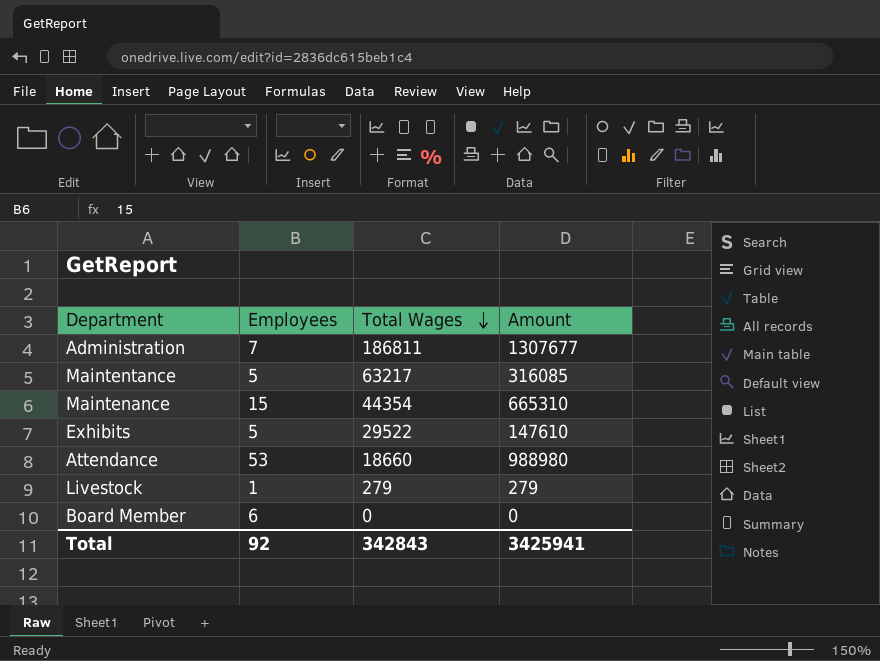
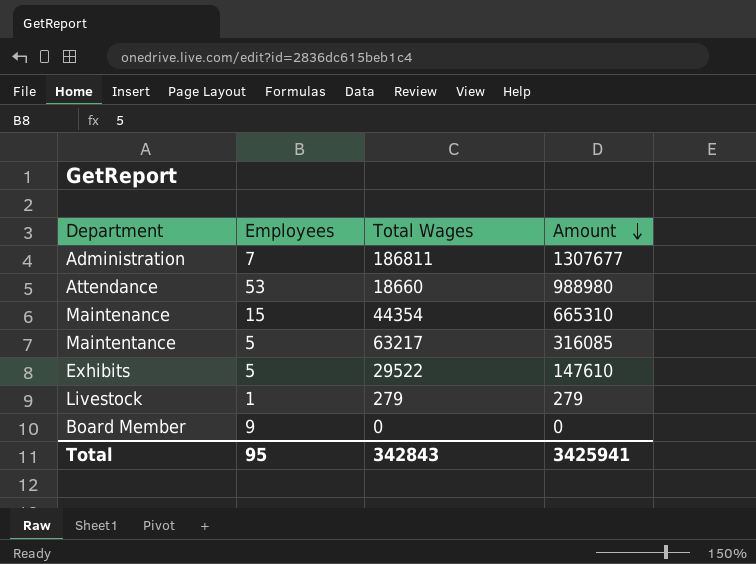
row order: Total Wages descending -> Amount descending
Board Member | Employees: 6 -> 9
Total | Employees: 92 -> 95

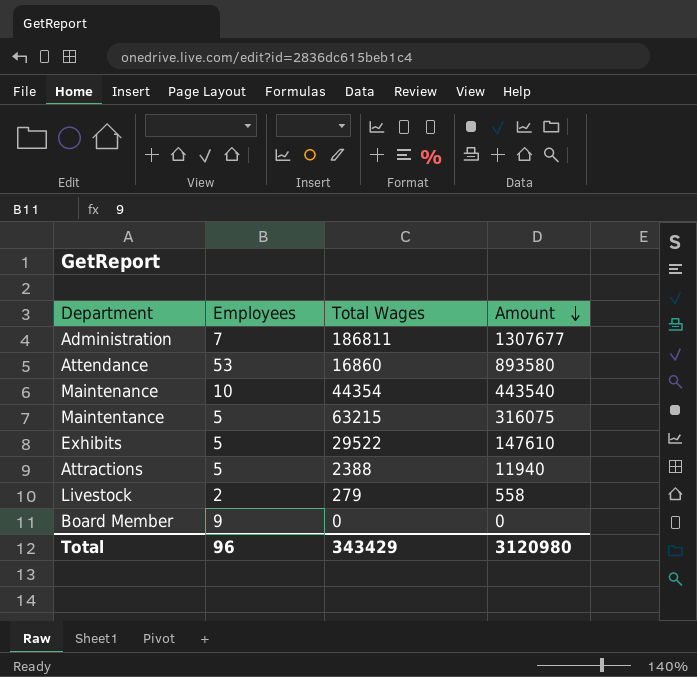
Attendance | Total Wages: 18660 -> 16860
Attendance | Amount: 988980 -> 893580
Maintenance | Employees: 15 -> 10
Maintenance | Amount: 665310 -> 443540
Maintentance | Total Wages: 63217 -> 63215
Maintentance | Amount: 316085 -> 316075
row Attractions: none -> 5 | 2388 | 11940
Livestock | Employees: 1 -> 2
Livestock | Amount: 279 -> 558
Total | Employees: 95 -> 96
Total | Total Wages: 342843 -> 343429
Total | Amount: 3425941 -> 3120980

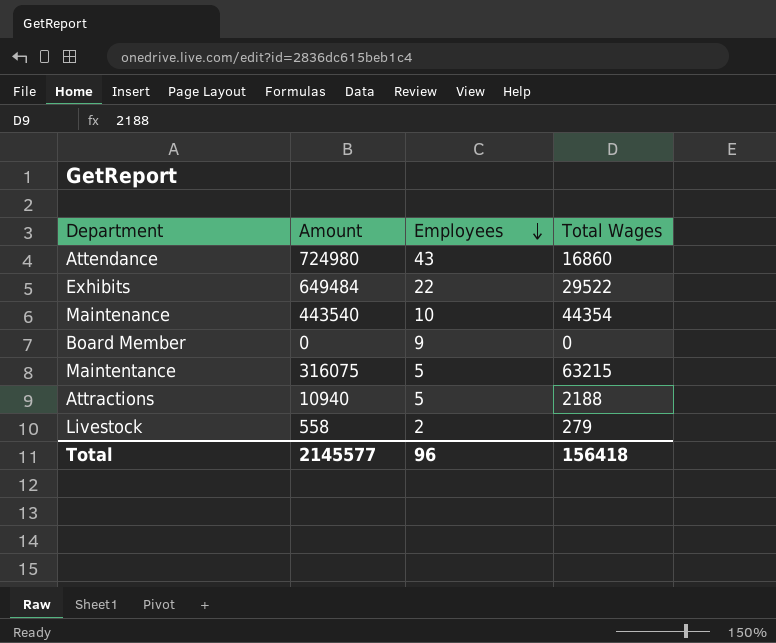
row order: Amount descending -> Employees descending
column Amount | position: 4 -> 2
row Administration: 7 | 186811 | 1307677 -> none
Attendance | Amount: 893580 -> 724980
Attendance | Employees: 53 -> 43
Exhibits | Amount: 147610 -> 649484
Exhibits | Employees: 5 -> 22
Attractions | Amount: 11940 -> 10940
Attractions | Total Wages: 2388 -> 2188
Total | Amount: 3120980 -> 2145577
Total | Total Wages: 343429 -> 156418

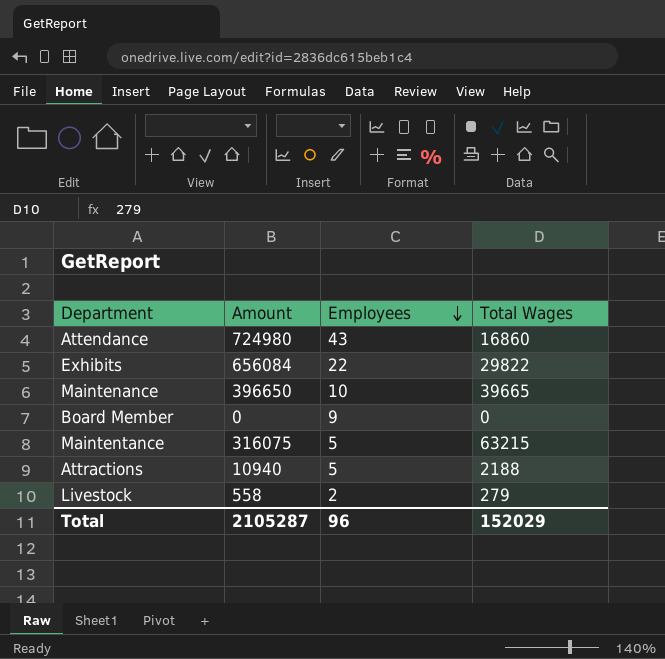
Exhibits | Amount: 649484 -> 656084
Exhibits | Total Wages: 29522 -> 29822
Maintenance | Amount: 443540 -> 396650
Maintenance | Total Wages: 44354 -> 39665
Total | Amount: 2145577 -> 2105287
Total | Total Wages: 156418 -> 152029

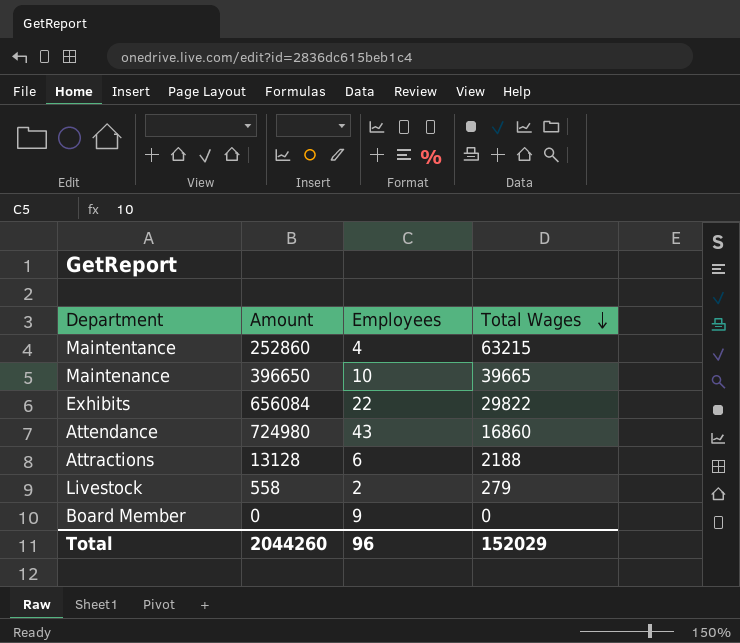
row order: Employees descending -> Total Wages descending
Maintentance | Amount: 316075 -> 252860
Maintentance | Employees: 5 -> 4
Attractions | Amount: 10940 -> 13128
Attractions | Employees: 5 -> 6
Total | Amount: 2105287 -> 2044260

